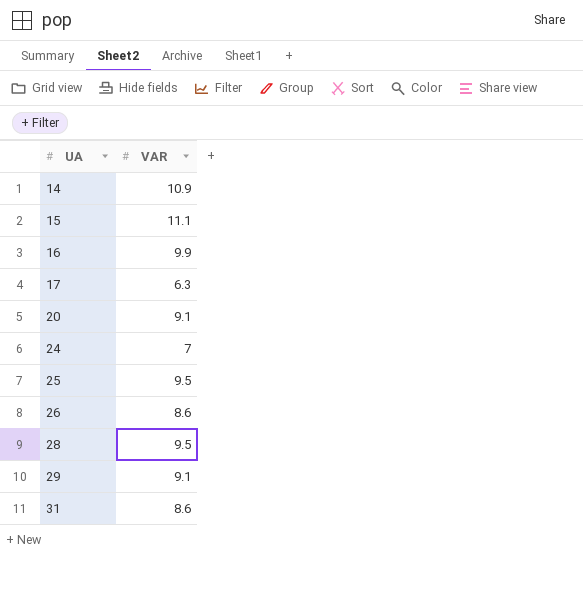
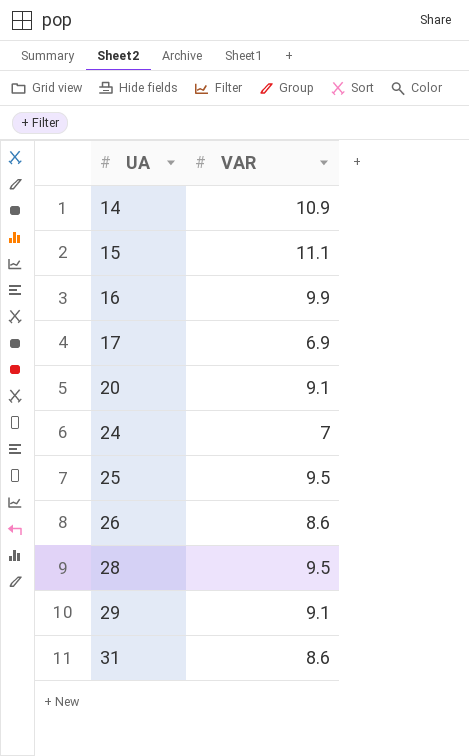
17 | VAR: 6.3 -> 6.9

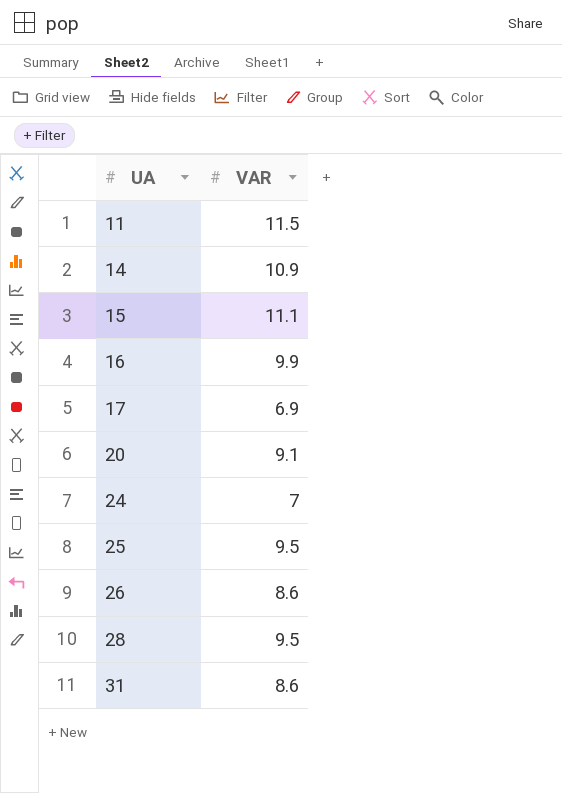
row 29: 9.1 -> none
row 11: none -> 11.5

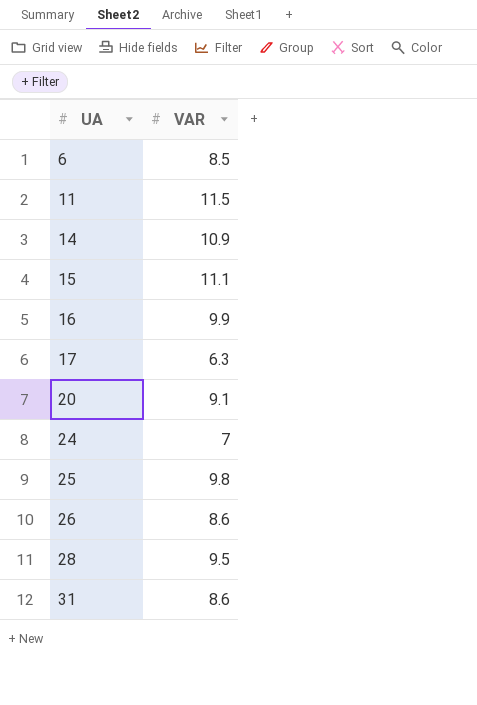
row 6: none -> 8.5
17 | VAR: 6.9 -> 6.3
25 | VAR: 9.5 -> 9.8

